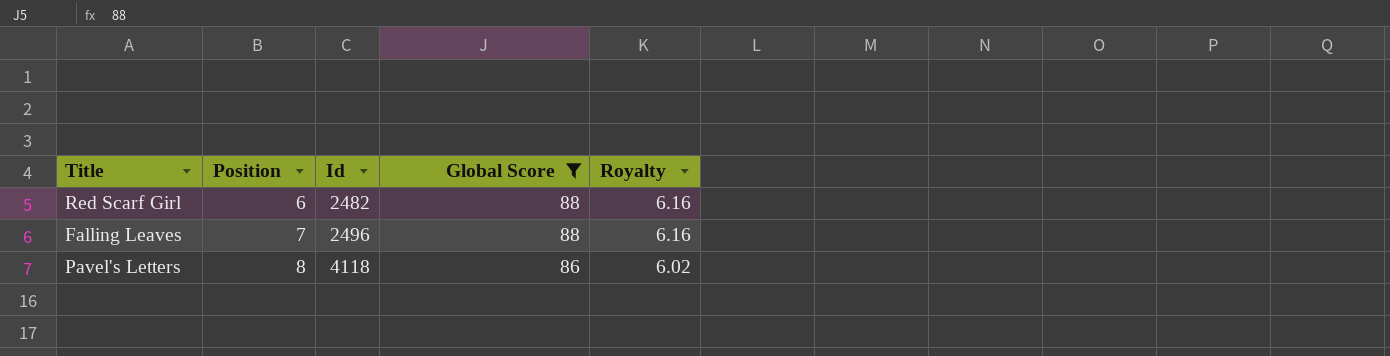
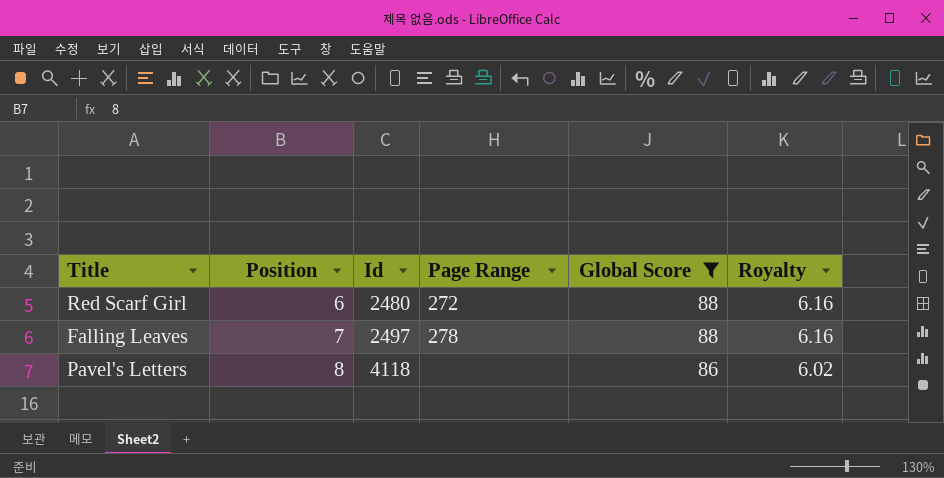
column Page Range | position: none -> 4
Red Scarf Girl | Id: 2482 -> 2480
Falling Leaves | Id: 2496 -> 2497

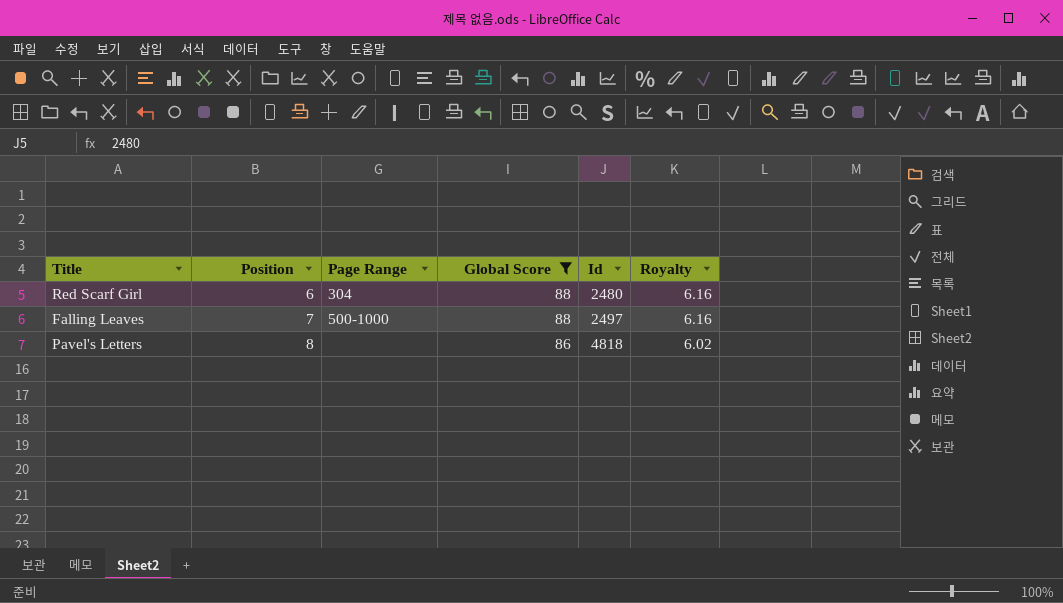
column Id | position: 3 -> 5
Red Scarf Girl | Page Range: 272 -> 304
Falling Leaves | Page Range: 278 -> 500-1000
Pavel's Letters | Id: 4118 -> 4818

